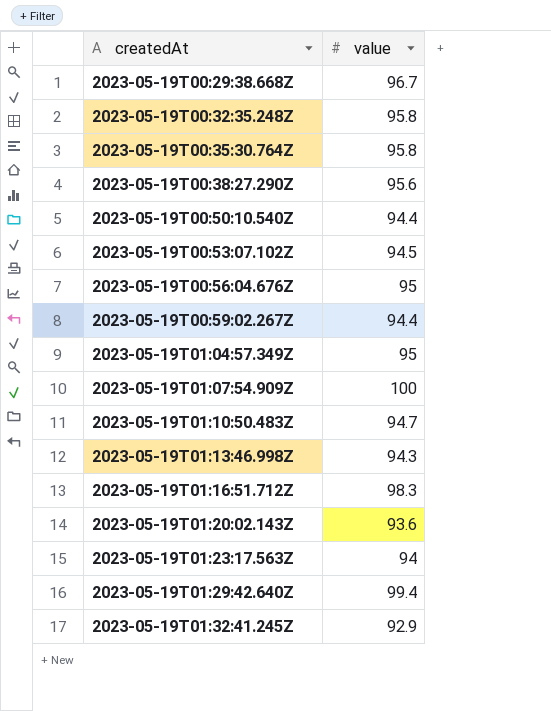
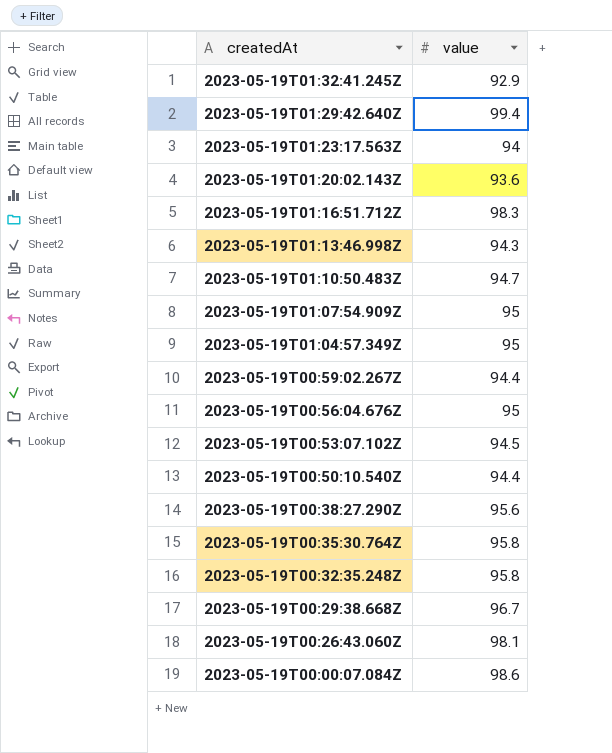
row order: createdAt ascending -> createdAt descending
2023-05-19T01:07:54.909Z | value: 100 -> 95
row 2023-05-19T00:26:43.060Z: none -> 98.1
row 2023-05-19T00:00:07.084Z: none -> 98.6

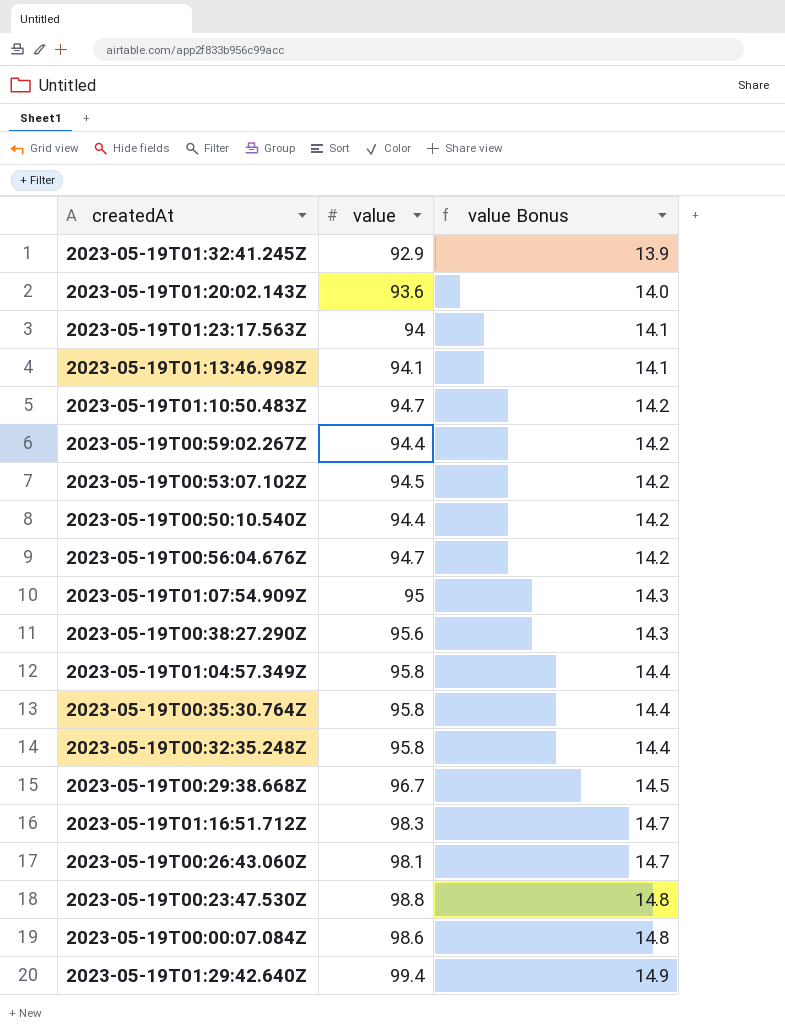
row order: createdAt descending -> value Bonus ascending
column value Bonus | formula: none -> [value] * 0.15
2023-05-19T01:13:46.998Z | value: 94.3 -> 94.1
2023-05-19T00:56:04.676Z | value: 95 -> 94.7
2023-05-19T01:04:57.349Z | value: 95 -> 95.8
row 2023-05-19T00:23:47.530Z: none -> 98.8 | 14.8

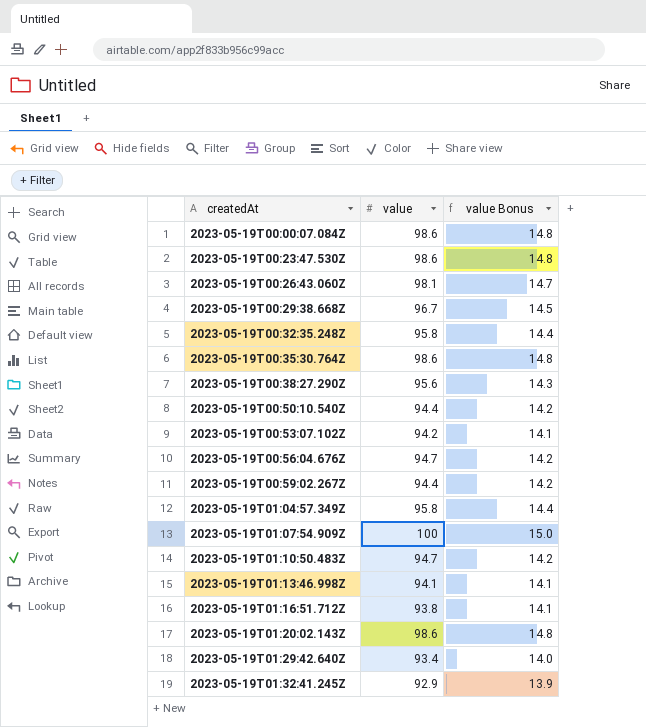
row order: value Bonus ascending -> createdAt ascending
row 2023-05-19T01:23:17.563Z: 94 | 14.1 -> none
2023-05-19T00:23:47.530Z | value: 98.8 -> 98.6
2023-05-19T00:35:30.764Z | value: 95.8 -> 98.6
2023-05-19T00:35:30.764Z | value Bonus: 14.4 -> 14.8
2023-05-19T00:53:07.102Z | value: 94.5 -> 94.2
2023-05-19T00:53:07.102Z | value Bonus: 14.2 -> 14.1
2023-05-19T01:07:54.909Z | value: 95 -> 100
2023-05-19T01:07:54.909Z | value Bonus: 14.3 -> 15.0
2023-05-19T01:16:51.712Z | value: 98.3 -> 93.8
2023-05-19T01:16:51.712Z | value Bonus: 14.7 -> 14.1
2023-05-19T01:20:02.143Z | value: 93.6 -> 98.6
2023-05-19T01:20:02.143Z | value Bonus: 14.0 -> 14.8
2023-05-19T01:29:42.640Z | value: 99.4 -> 93.4
2023-05-19T01:29:42.640Z | value Bonus: 14.9 -> 14.0

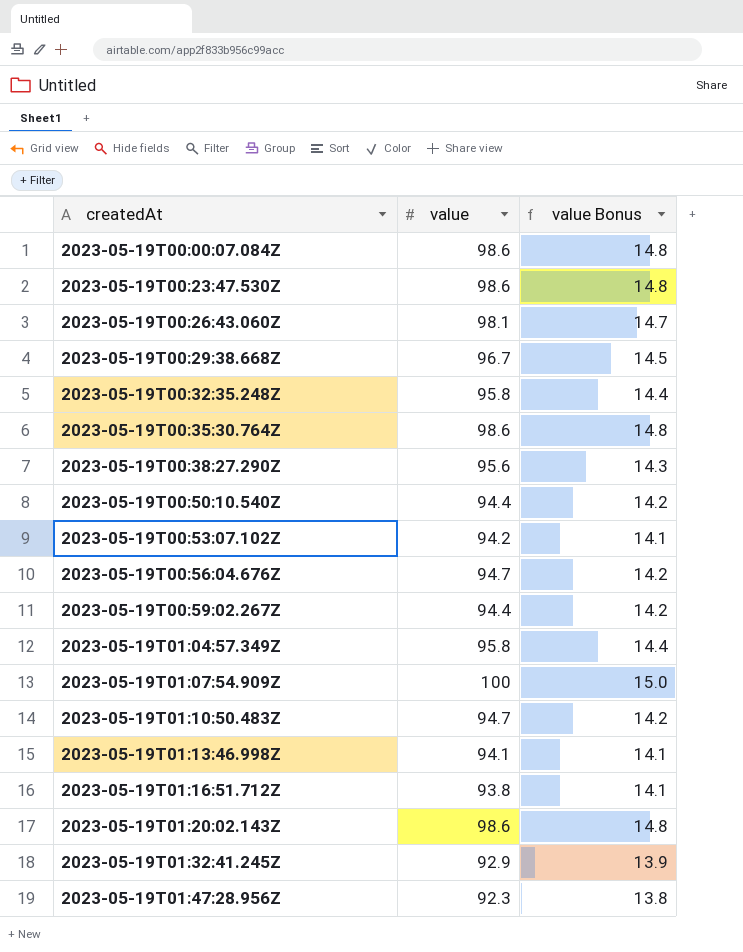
row 2023-05-19T01:29:42.640Z: 93.4 | 14.0 -> none
row 2023-05-19T01:47:28.956Z: none -> 92.3 | 13.8

